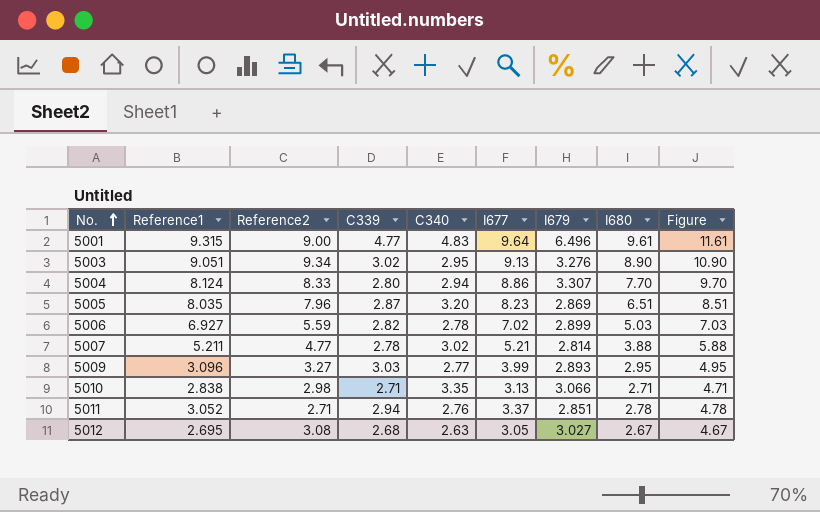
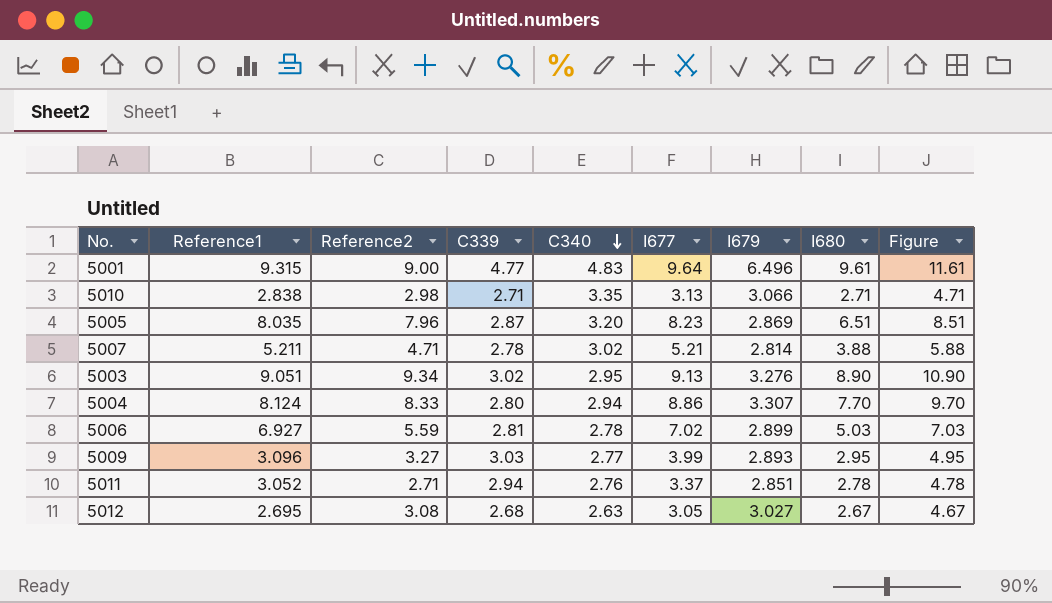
row order: No. ascending -> C340 descending
5007 | Reference2: 4.77 -> 4.71
5006 | C339: 2.82 -> 2.81

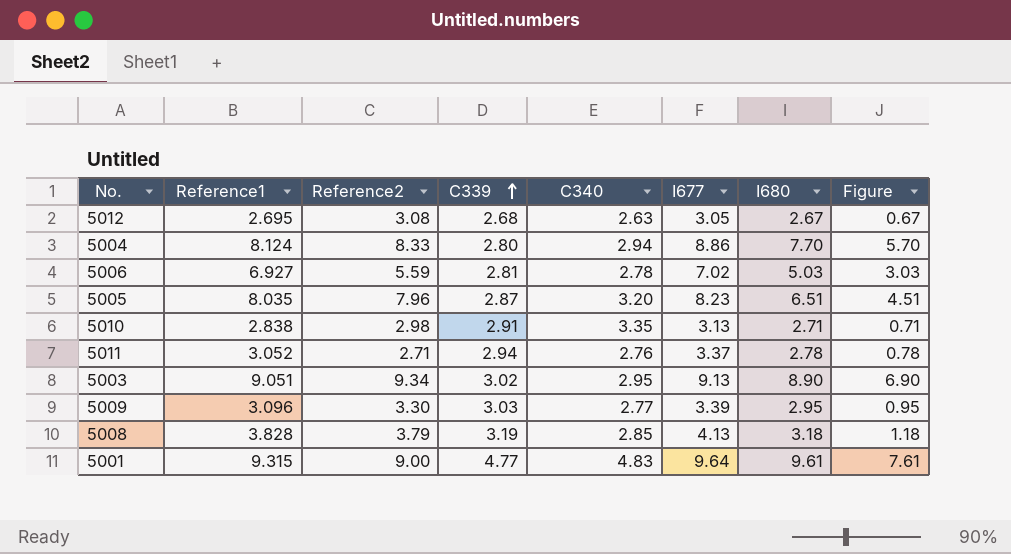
row order: C340 descending -> C339 ascending
column I679 | position: 7 -> none
column Figure | formula: [I680] + 2 -> [I680] - 2
row 5007: 5.211 | 4.71 | 2.78 | 3.02 | 5.21 | 2.814 | 3.88 | 5.88 -> none
5010 | C339: 2.71 -> 2.91
5009 | Reference2: 3.27 -> 3.30
5009 | I677: 3.99 -> 3.39
row 5008: none -> 3.828 | 3.79 | 3.19 | 2.85 | 4.13 | 3.18 | 1.18

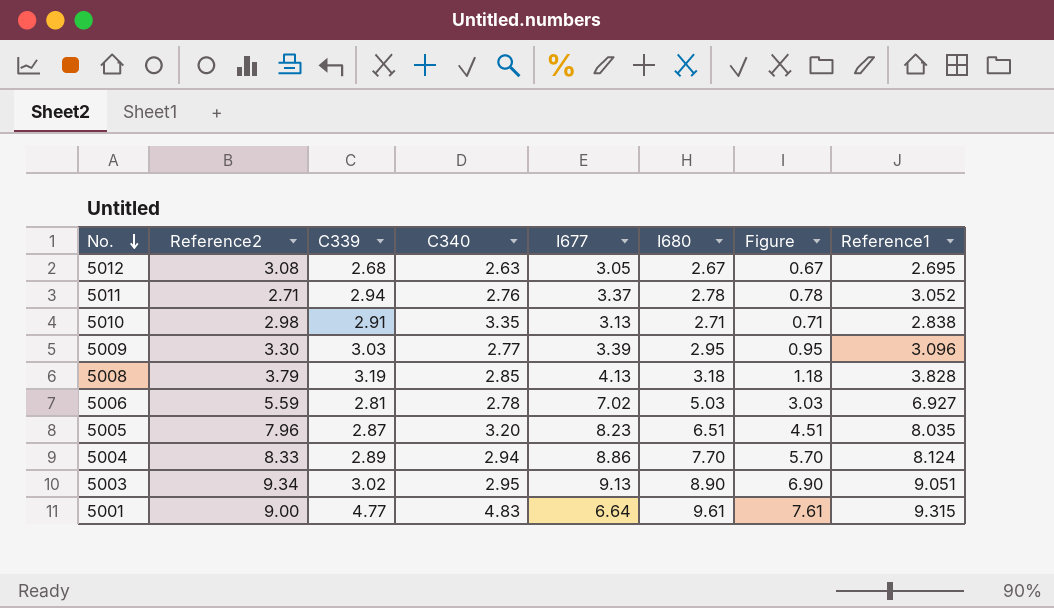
row order: C339 ascending -> No. descending
column Reference1 | position: 2 -> 8
5004 | C339: 2.80 -> 2.89
5001 | I677: 9.64 -> 6.64

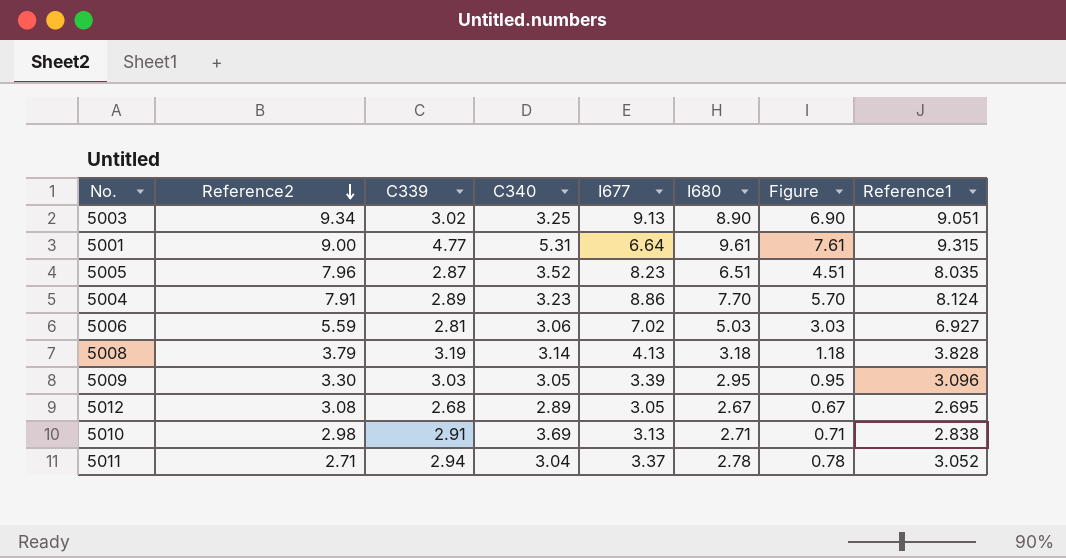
row order: No. descending -> Reference2 descending
5003 | C340: 2.95 -> 3.25
5001 | C340: 4.83 -> 5.31
5005 | C340: 3.20 -> 3.52
5004 | Reference2: 8.33 -> 7.91
5004 | C340: 2.94 -> 3.23
5006 | C340: 2.78 -> 3.06
5008 | C340: 2.85 -> 3.14
5009 | C340: 2.77 -> 3.05
5012 | C340: 2.63 -> 2.89
5010 | C340: 3.35 -> 3.69
5011 | C340: 2.76 -> 3.04

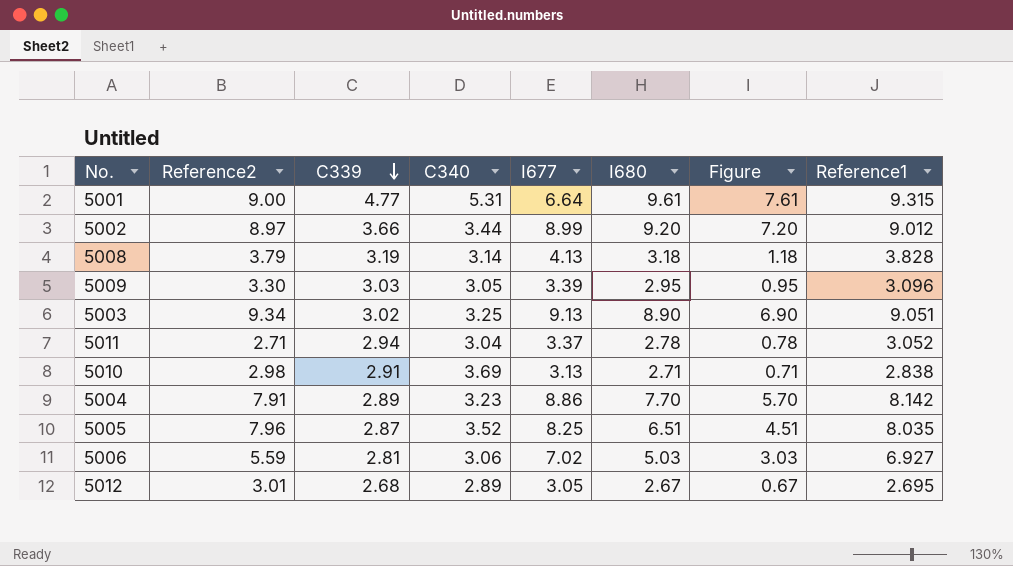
row order: Reference2 descending -> C339 descending
row 5002: none -> 8.97 | 3.66 | 3.44 | 8.99 | 9.20 | 7.20 | 9.012
5004 | Reference1: 8.124 -> 8.142
5005 | I677: 8.23 -> 8.25
5012 | Reference2: 3.08 -> 3.01

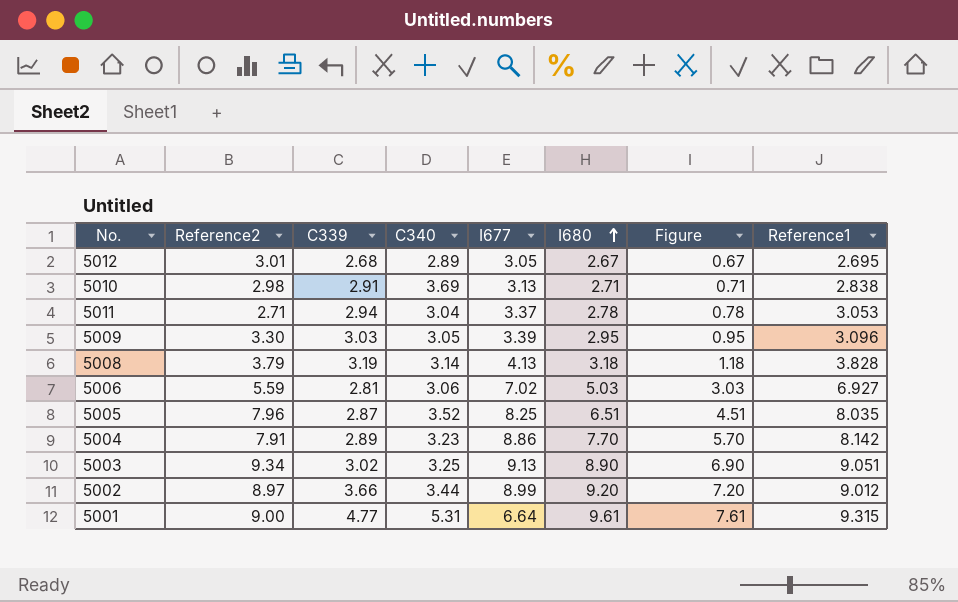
row order: C339 descending -> I680 ascending
5011 | Reference1: 3.052 -> 3.053

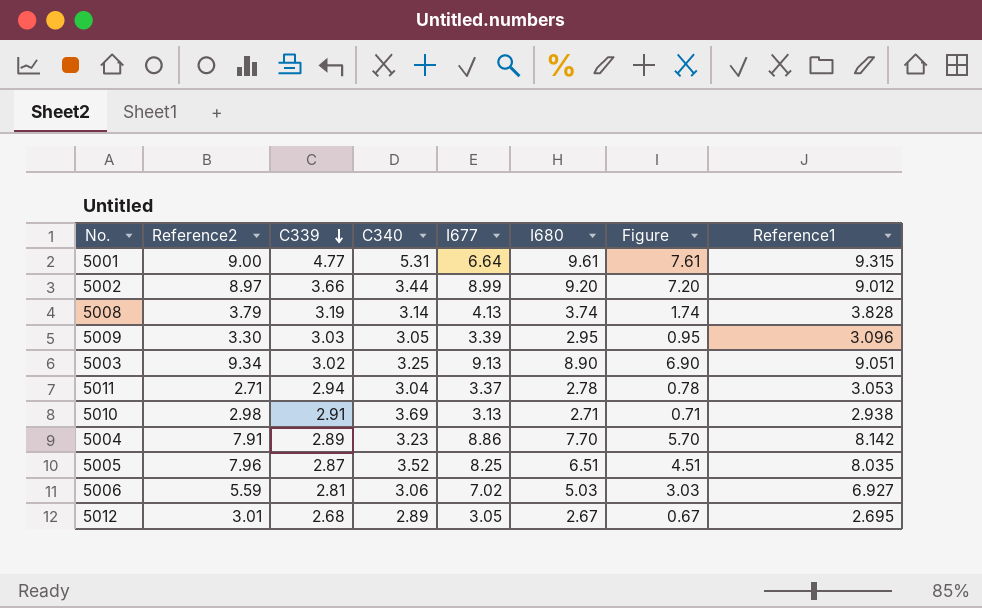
row order: I680 ascending -> C339 descending
5008 | I680: 3.18 -> 3.74
5008 | Figure: 1.18 -> 1.74
5010 | Reference1: 2.838 -> 2.938

